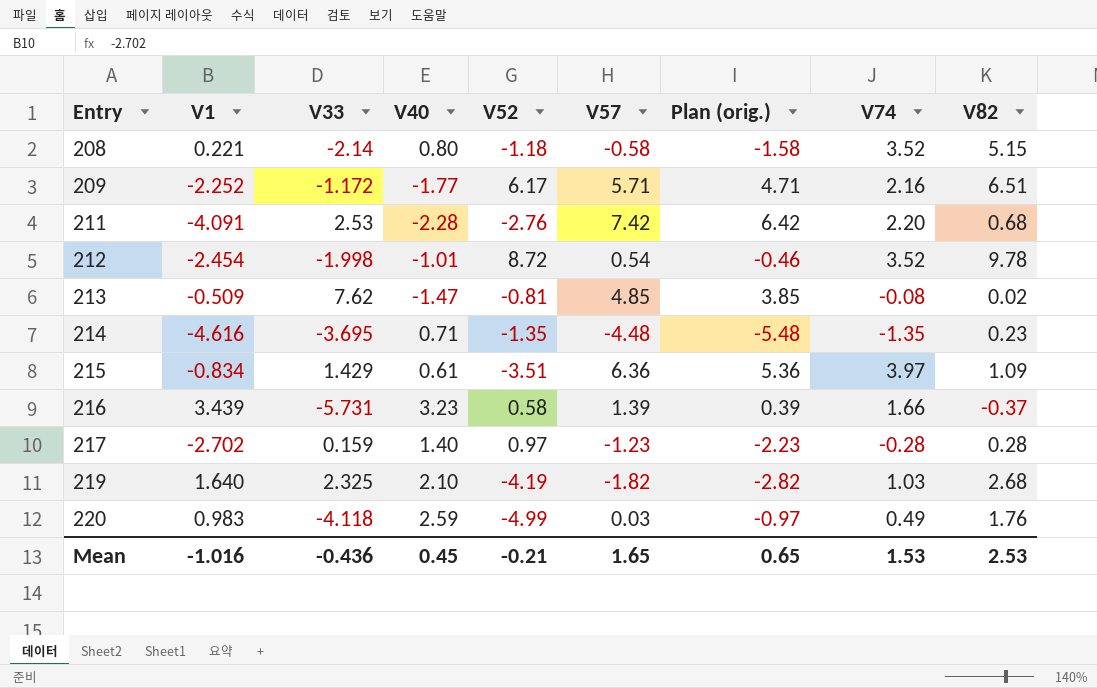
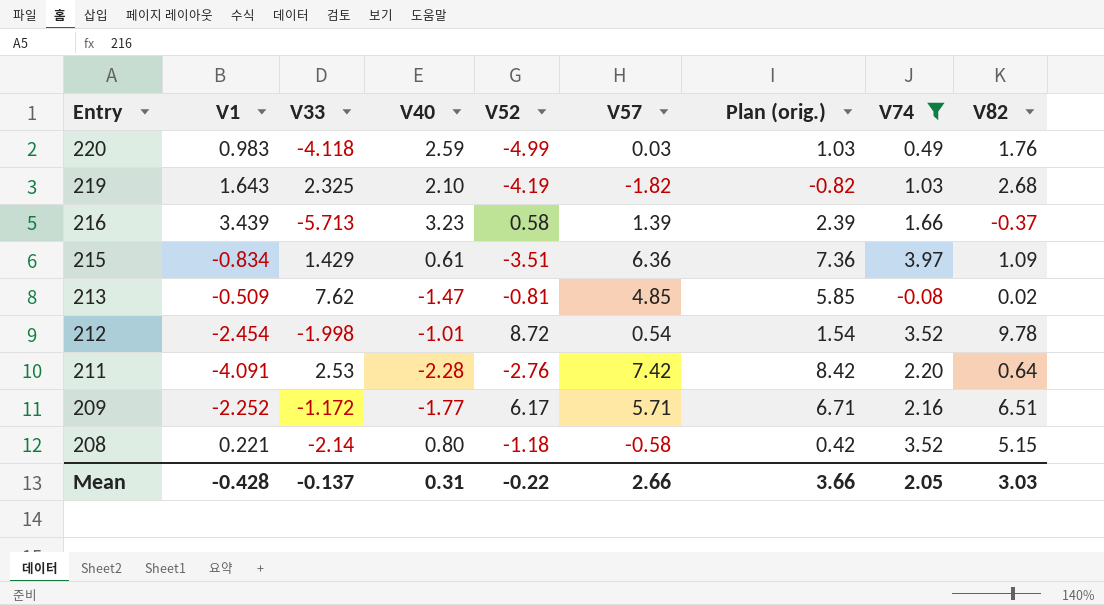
filter: none -> V74 >= -0.08
row order: Entry ascending -> Entry descending
column Plan (orig.) | formula: [V57] - 1 -> [V57] + 1
219 | V1: 1.640 -> 1.643
216 | V33: -5.731 -> -5.713
211 | V82: 0.68 -> 0.64
Mean | V1: -1.016 -> -0.428
Mean | V33: -0.436 -> -0.137
Mean | V40: 0.45 -> 0.31
Mean | V52: -0.21 -> -0.22
Mean | V57: 1.65 -> 2.66
Mean | Plan (orig.): 0.65 -> 3.66
Mean | V74: 1.53 -> 2.05
Mean | V82: 2.53 -> 3.03

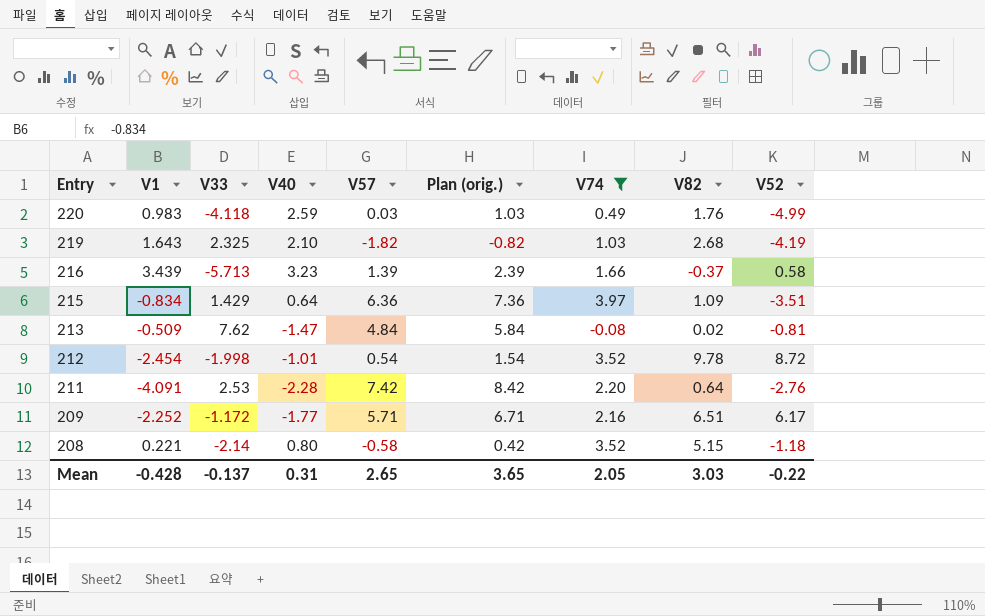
column V52 | position: 5 -> 9
215 | V40: 0.61 -> 0.64
213 | V57: 4.85 -> 4.84
213 | Plan (orig.): 5.85 -> 5.84
Mean | V57: 2.66 -> 2.65
Mean | Plan (orig.): 3.66 -> 3.65

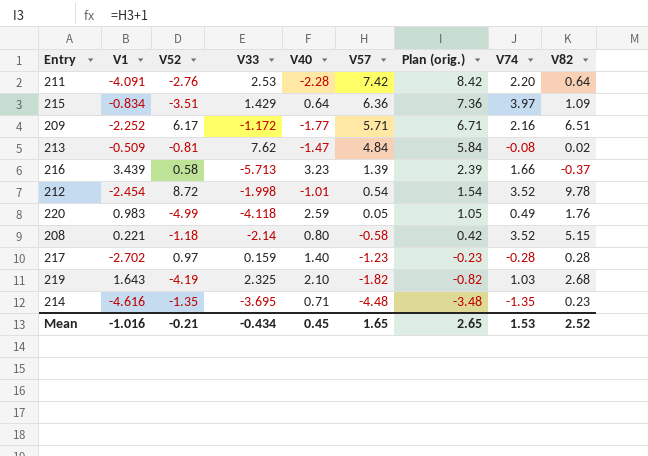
filter: V74 >= -0.08 -> none
row order: Entry descending -> V57 descending
column V52 | position: 9 -> 3
220 | V57: 0.03 -> 0.05
220 | Plan (orig.): 1.03 -> 1.05
Mean | V1: -0.428 -> -1.016
Mean | V52: -0.22 -> -0.21
Mean | V33: -0.137 -> -0.434
Mean | V40: 0.31 -> 0.45
Mean | V57: 2.65 -> 1.65
Mean | Plan (orig.): 3.65 -> 2.65
Mean | V74: 2.05 -> 1.53
Mean | V82: 3.03 -> 2.52

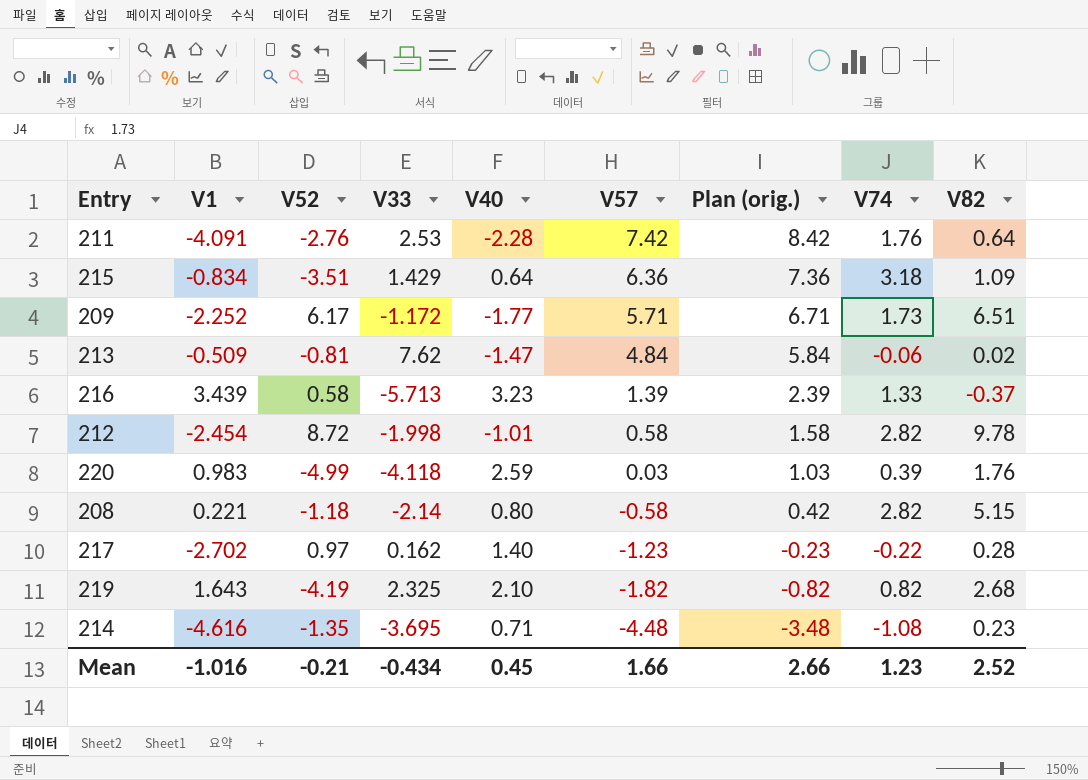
211 | V74: 2.20 -> 1.76
215 | V74: 3.97 -> 3.18
209 | V74: 2.16 -> 1.73
213 | V74: -0.08 -> -0.06
216 | V74: 1.66 -> 1.33
212 | V57: 0.54 -> 0.58
212 | Plan (orig.): 1.54 -> 1.58
212 | V74: 3.52 -> 2.82
220 | V57: 0.05 -> 0.03
220 | Plan (orig.): 1.05 -> 1.03
220 | V74: 0.49 -> 0.39
208 | V74: 3.52 -> 2.82
217 | V33: 0.159 -> 0.162
217 | V74: -0.28 -> -0.22
219 | V74: 1.03 -> 0.82
214 | V74: -1.35 -> -1.08
Mean | V57: 1.65 -> 1.66
Mean | Plan (orig.): 2.65 -> 2.66
Mean | V74: 1.53 -> 1.23

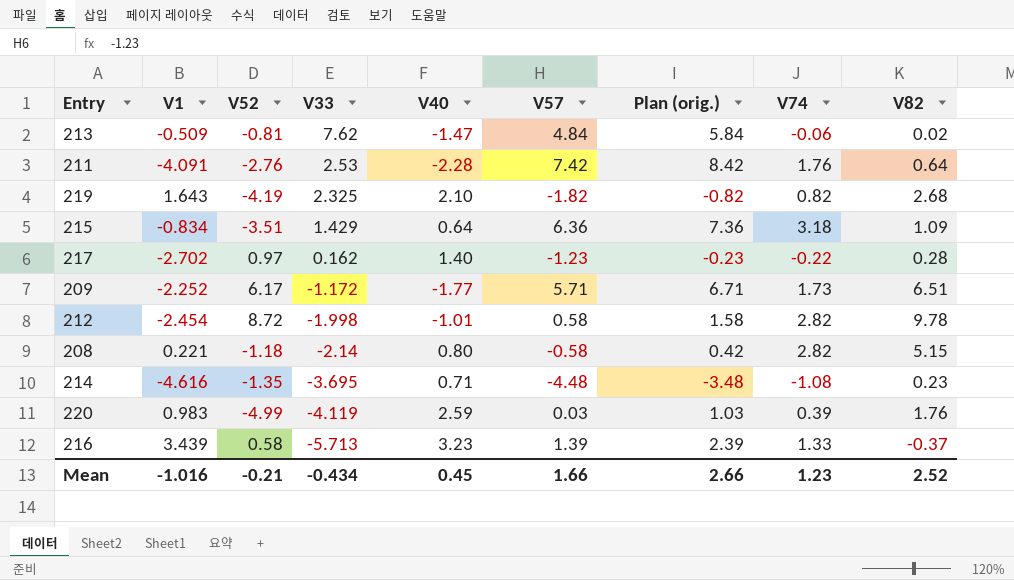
row order: V57 descending -> V33 descending
220 | V33: -4.118 -> -4.119

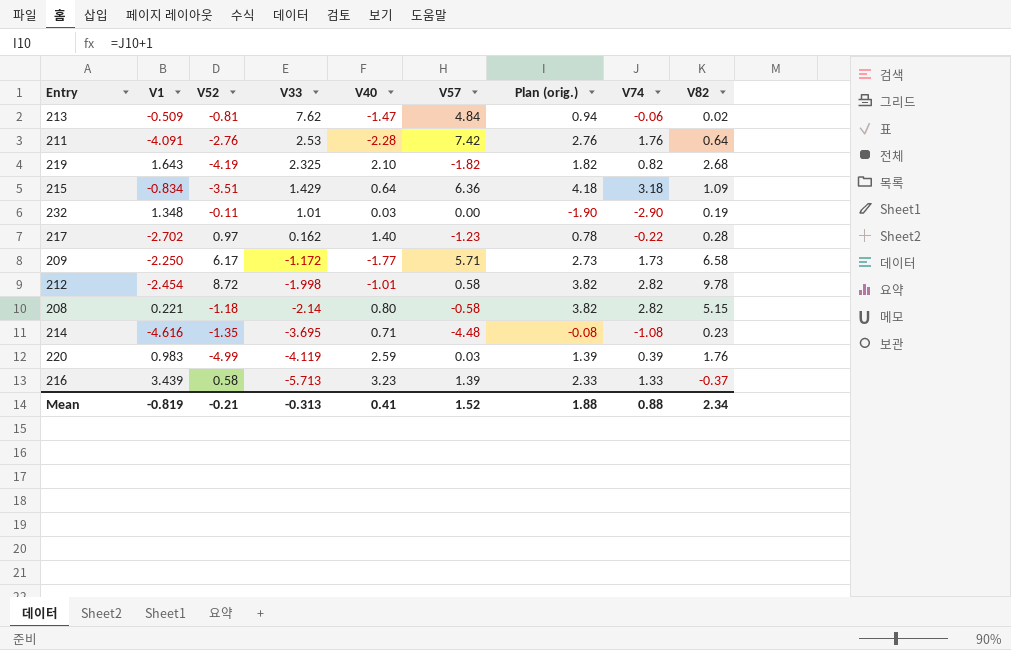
column Plan (orig.) | formula: [V57] + 1 -> [V74] + 1
row 232: none -> 1.348 | -0.11 | 1.01 | 0.03 | 0.00 | -1.90 | -2.90 | 0.19
209 | V1: -2.252 -> -2.250
209 | V82: 6.51 -> 6.58
Mean | V1: -1.016 -> -0.819
Mean | V33: -0.434 -> -0.313
Mean | V40: 0.45 -> 0.41
Mean | V57: 1.66 -> 1.52
Mean | Plan (orig.): 2.66 -> 1.88
Mean | V74: 1.23 -> 0.88
Mean | V82: 2.52 -> 2.34

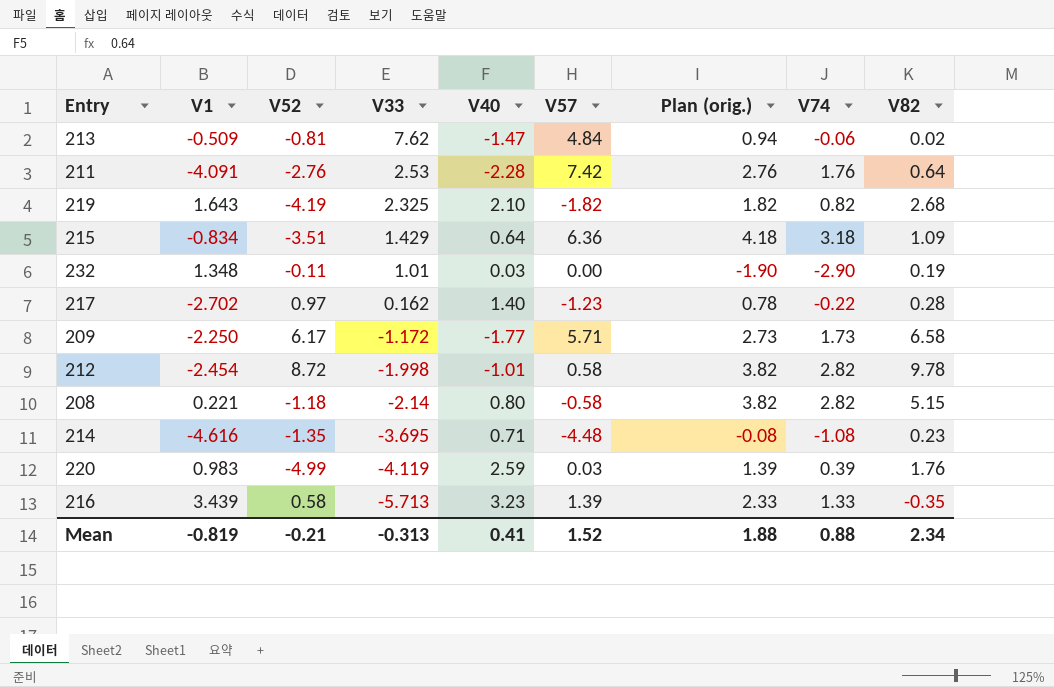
216 | V82: -0.37 -> -0.35

